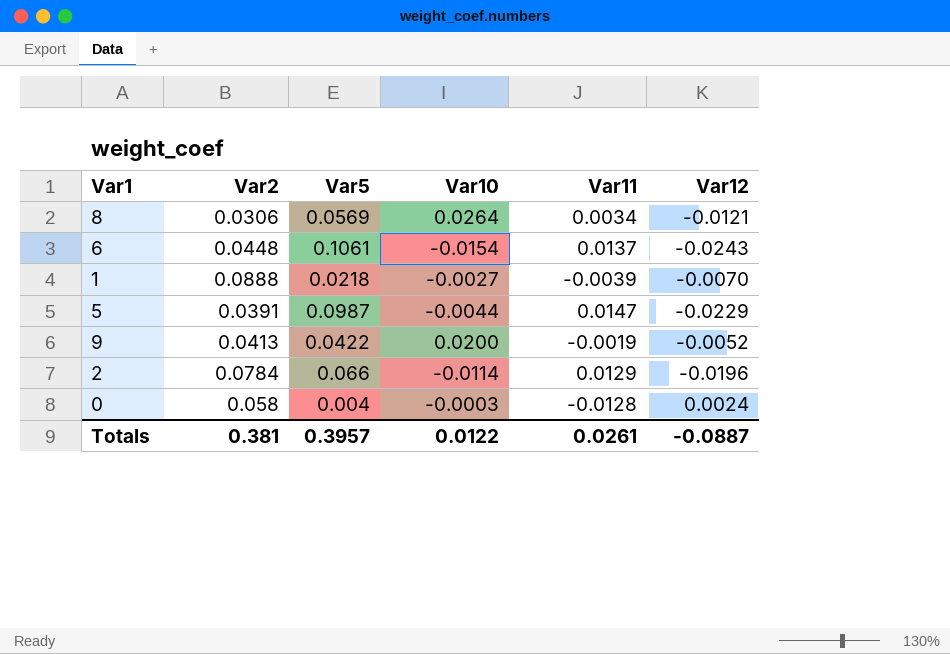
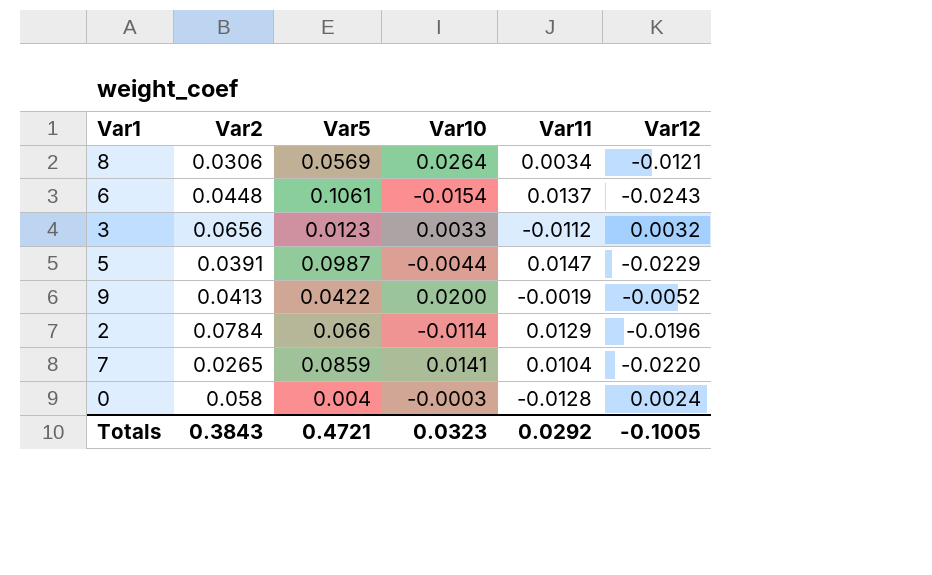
row 1: 0.0888 | 0.0218 | -0.0027 | -0.0039 | -0.0070 -> none
row 3: none -> 0.0656 | 0.0123 | 0.0033 | -0.0112 | 0.0032
row 7: none -> 0.0265 | 0.0859 | 0.0141 | 0.0104 | -0.0220
Totals | Var2: 0.381 -> 0.3843
Totals | Var5: 0.3957 -> 0.4721
Totals | Var10: 0.0122 -> 0.0323
Totals | Var11: 0.0261 -> 0.0292
Totals | Var12: -0.0887 -> -0.1005

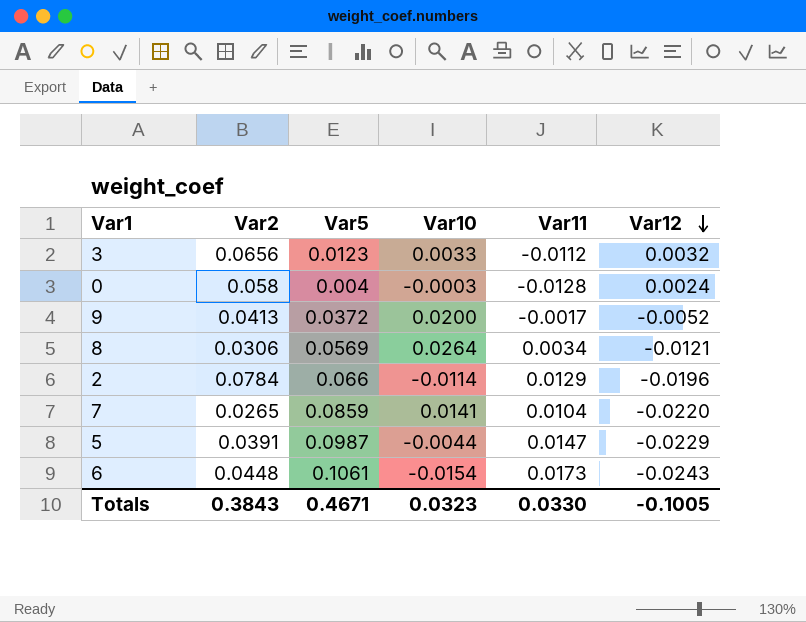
row order: none -> Var12 descending
9 | Var5: 0.0422 -> 0.0372
9 | Var11: -0.0019 -> -0.0017
6 | Var11: 0.0137 -> 0.0173
Totals | Var5: 0.4721 -> 0.4671
Totals | Var11: 0.0292 -> 0.0330

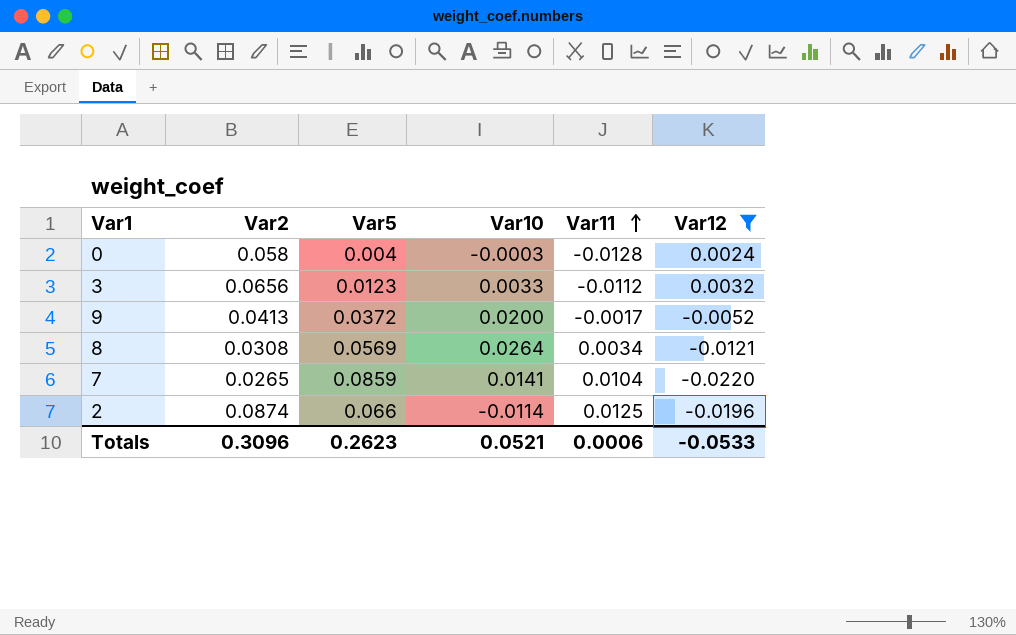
filter: none -> Var12 >= -0.0220
row order: Var12 descending -> Var11 ascending
8 | Var2: 0.0306 -> 0.0308
2 | Var2: 0.0784 -> 0.0874
2 | Var11: 0.0129 -> 0.0125
Totals | Var2: 0.3843 -> 0.3096
Totals | Var5: 0.4671 -> 0.2623
Totals | Var10: 0.0323 -> 0.0521
Totals | Var11: 0.0330 -> 0.0006
Totals | Var12: -0.1005 -> -0.0533

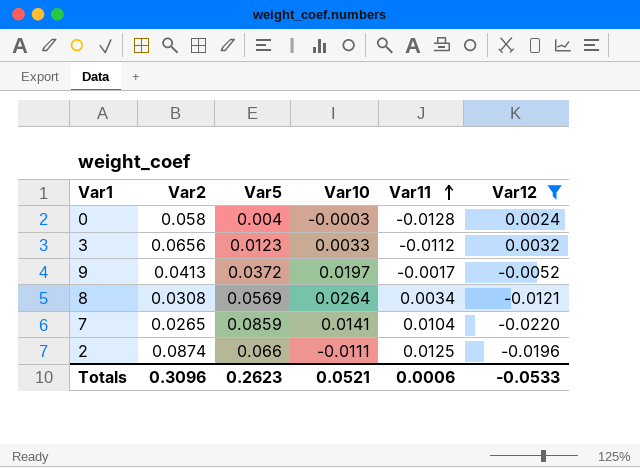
9 | Var10: 0.0200 -> 0.0197
2 | Var10: -0.0114 -> -0.0111

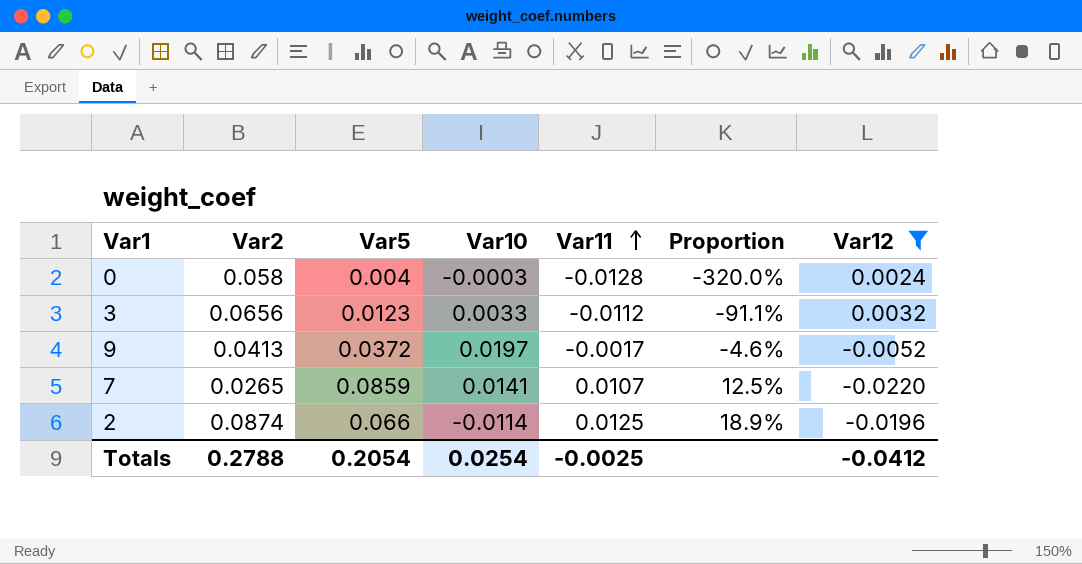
column Proportion | formula: none -> [Var11] / [Var5]
row 8: 0.0308 | 0.0569 | 0.0264 | 0.0034 | -0.0121 -> none
7 | Var11: 0.0104 -> 0.0107
2 | Var10: -0.0111 -> -0.0114
Totals | Var2: 0.3096 -> 0.2788
Totals | Var5: 0.2623 -> 0.2054
Totals | Var10: 0.0521 -> 0.0254
Totals | Var11: 0.0006 -> -0.0025
Totals | Var12: -0.0533 -> -0.0412

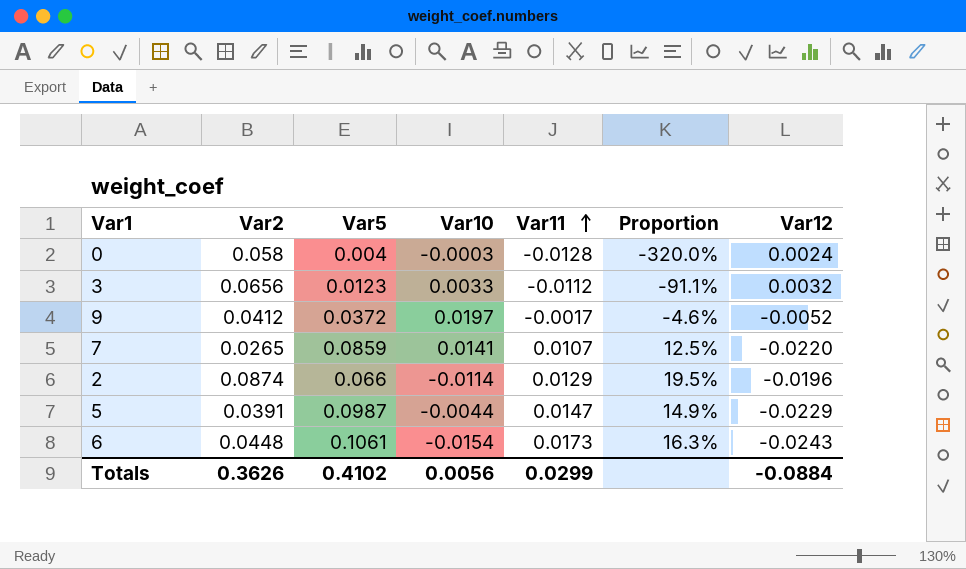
filter: Var12 >= -0.0220 -> none
9 | Var2: 0.0413 -> 0.0412
2 | Var11: 0.0125 -> 0.0129
2 | Proportion: 18.9% -> 19.5%
Totals | Var2: 0.2788 -> 0.3626
Totals | Var5: 0.2054 -> 0.4102
Totals | Var10: 0.0254 -> 0.0056
Totals | Var11: -0.0025 -> 0.0299
Totals | Var12: -0.0412 -> -0.0884

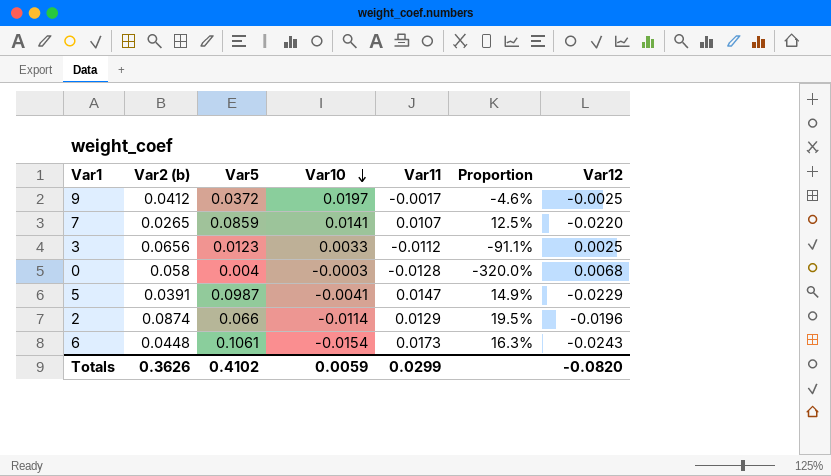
row order: Var11 ascending -> Var10 descending
column name: Var2 -> Var2 (b)
9 | Var12: -0.0052 -> -0.0025
3 | Var12: 0.0032 -> 0.0025
0 | Var12: 0.0024 -> 0.0068
5 | Var10: -0.0044 -> -0.0041
Totals | Var10: 0.0056 -> 0.0059
Totals | Var12: -0.0884 -> -0.0820

